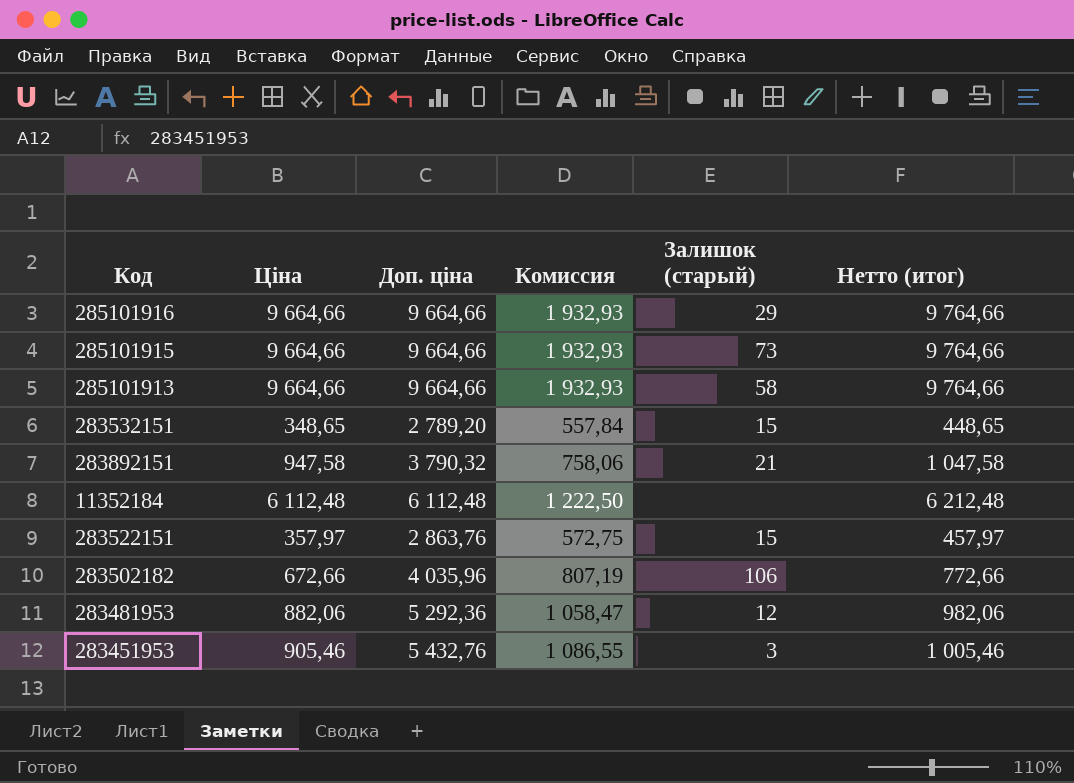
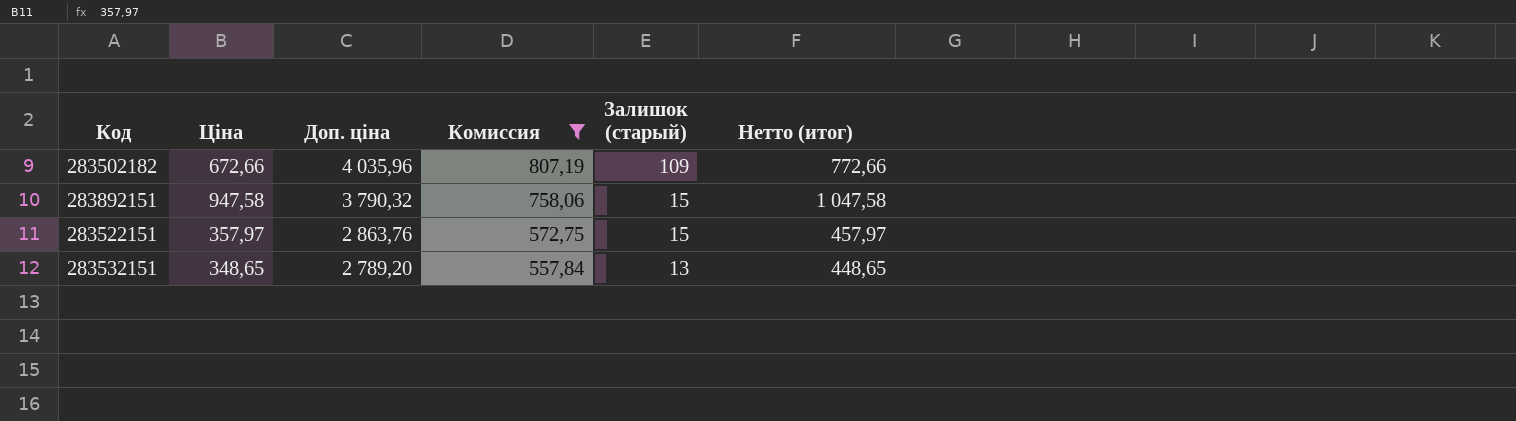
filter: none -> Комиссия <= 807,19
row order: none -> Доп. ціна descending
283502182 | Залишок (старый): 106 -> 109
283892151 | Залишок (старый): 21 -> 15
283532151 | Залишок (старый): 15 -> 13

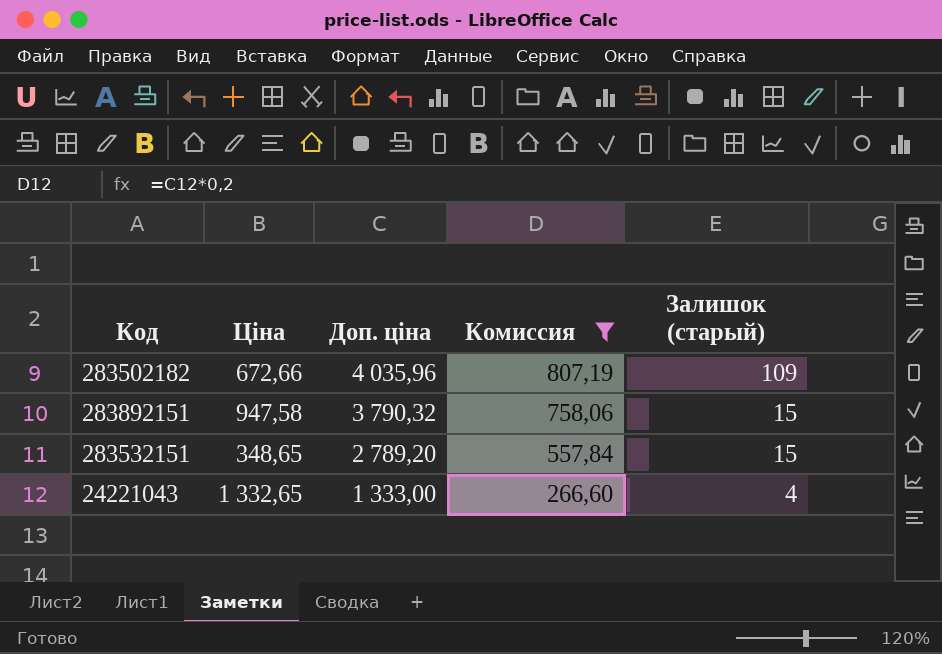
column Нетто (итог) | formula: [Ціна] + 100 -> none
row 283522151: 357,97 | 2 863,76 | 572,75 | 15 | 457,97 -> none
283532151 | Залишок (старый): 13 -> 15
row 24221043: none -> 1 332,65 | 1 333,00 | 266,60 | 4

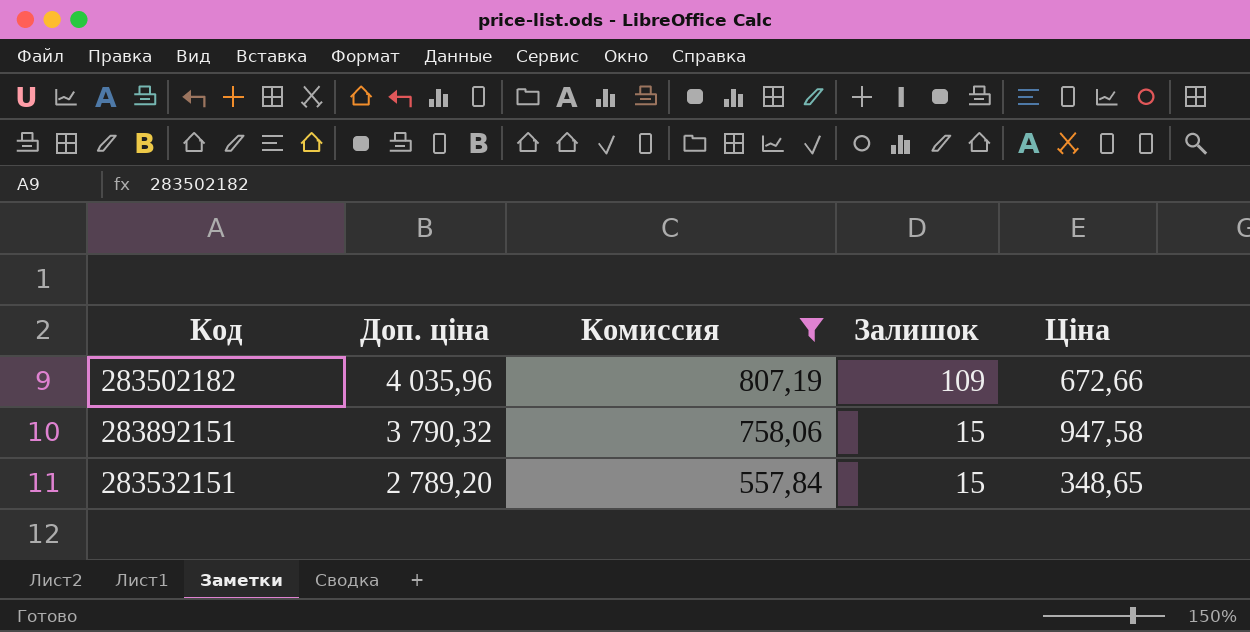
column name: Залишок (старый) -> Залишок
column Ціна | position: 2 -> 5
row 24221043: 1 332,65 | 1 333,00 | 266,60 | 4 -> none

